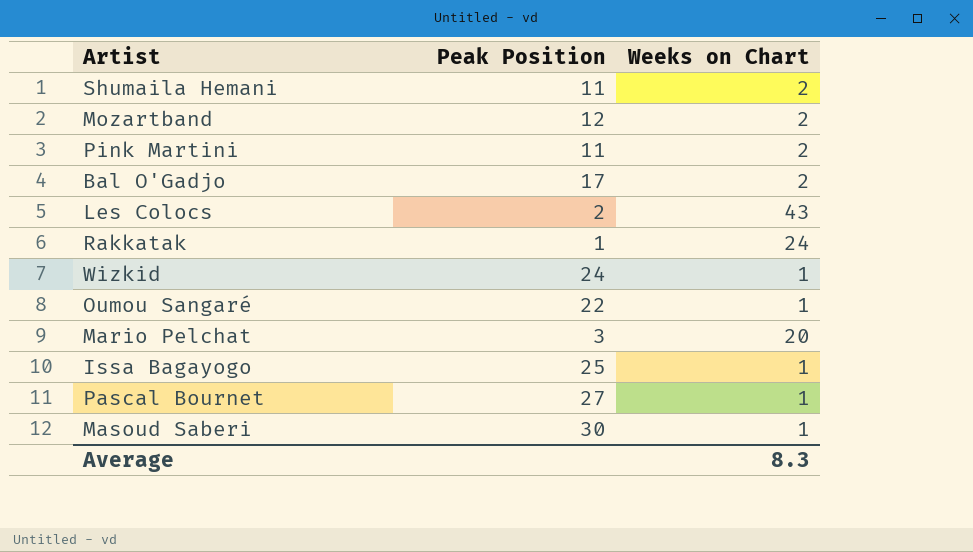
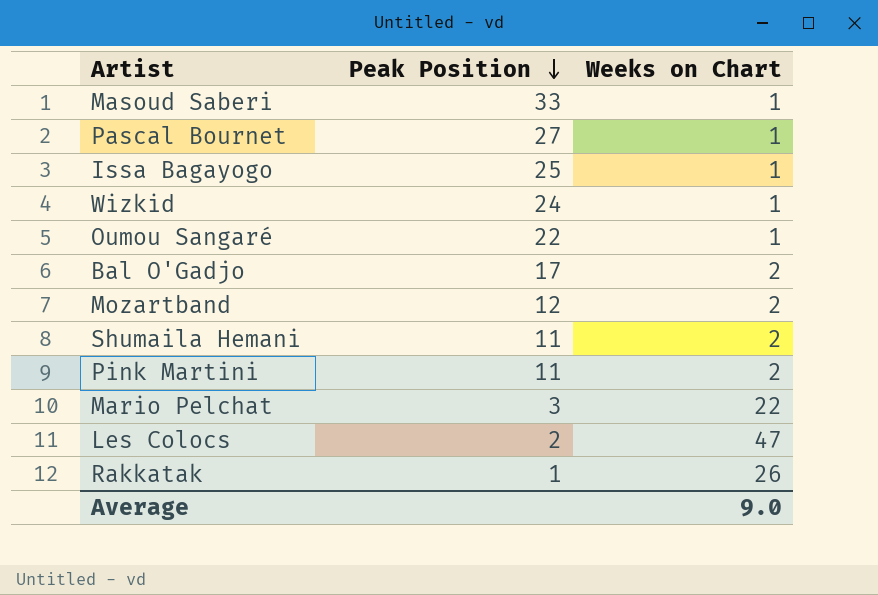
row order: none -> Peak Position descending
Masoud Saberi | Peak Position: 30 -> 33
Mario Pelchat | Weeks on Chart: 20 -> 22
Les Colocs | Weeks on Chart: 43 -> 47
Rakkatak | Weeks on Chart: 24 -> 26
Average | Weeks on Chart: 8.3 -> 9.0

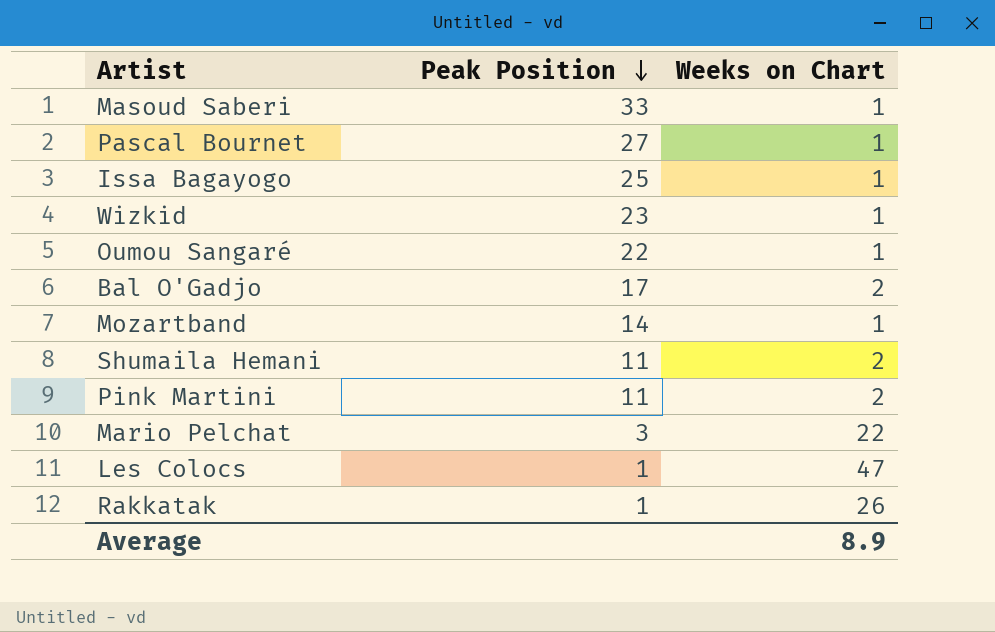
Wizkid | Peak Position: 24 -> 23
Mozartband | Peak Position: 12 -> 14
Mozartband | Weeks on Chart: 2 -> 1
Les Colocs | Peak Position: 2 -> 1
Average | Weeks on Chart: 9.0 -> 8.9

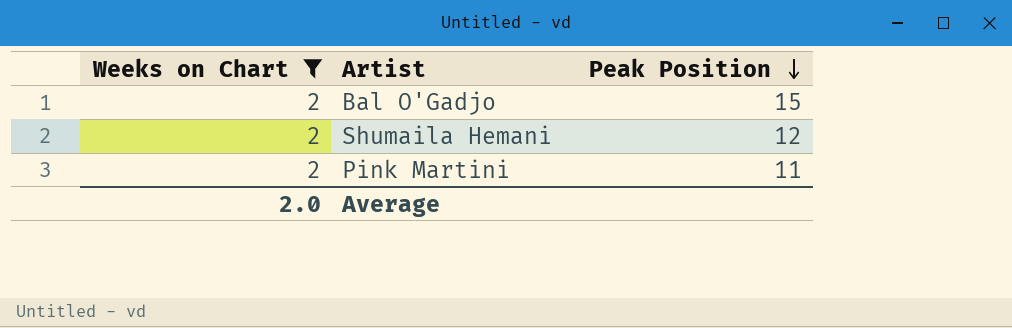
filter: none -> Weeks on Chart = 2
column Weeks on Chart | position: 3 -> 1
Bal O'Gadjo | Peak Position: 17 -> 15
Shumaila Hemani | Peak Position: 11 -> 12
Average | Weeks on Chart: 8.9 -> 2.0

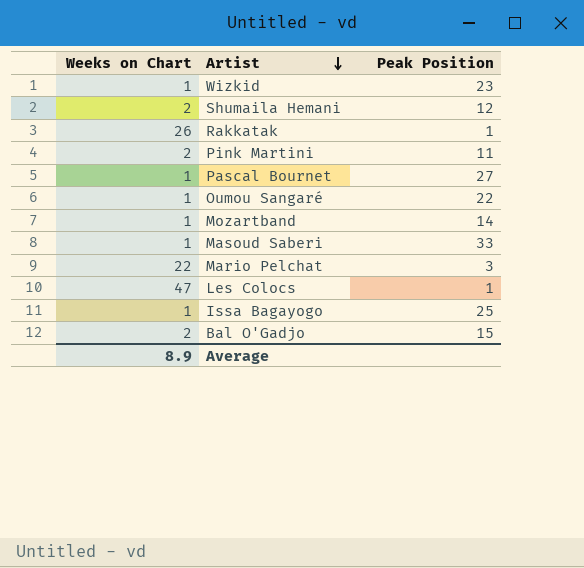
filter: Weeks on Chart = 2 -> none
row order: Peak Position descending -> Artist descending
Average | Weeks on Chart: 2.0 -> 8.9

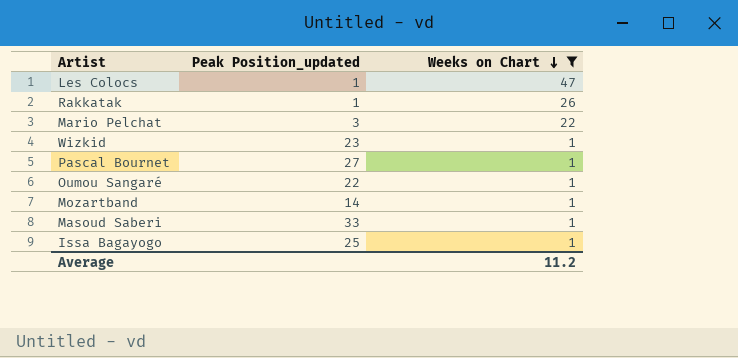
filter: none -> Weeks on Chart != 2
row order: Artist descending -> Weeks on Chart descending
column name: Peak Position -> Peak Position_updated
column Weeks on Chart | position: 1 -> 3
Average | Weeks on Chart: 8.9 -> 11.2

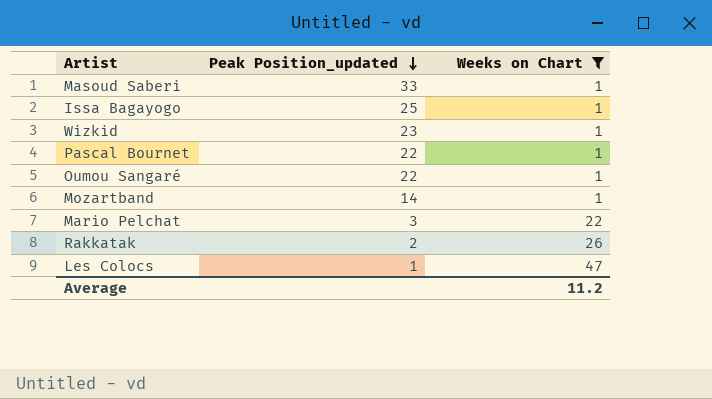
row order: Weeks on Chart descending -> Peak Position_updated descending
Pascal Bournet | Peak Position_updated: 27 -> 22
Rakkatak | Peak Position_updated: 1 -> 2

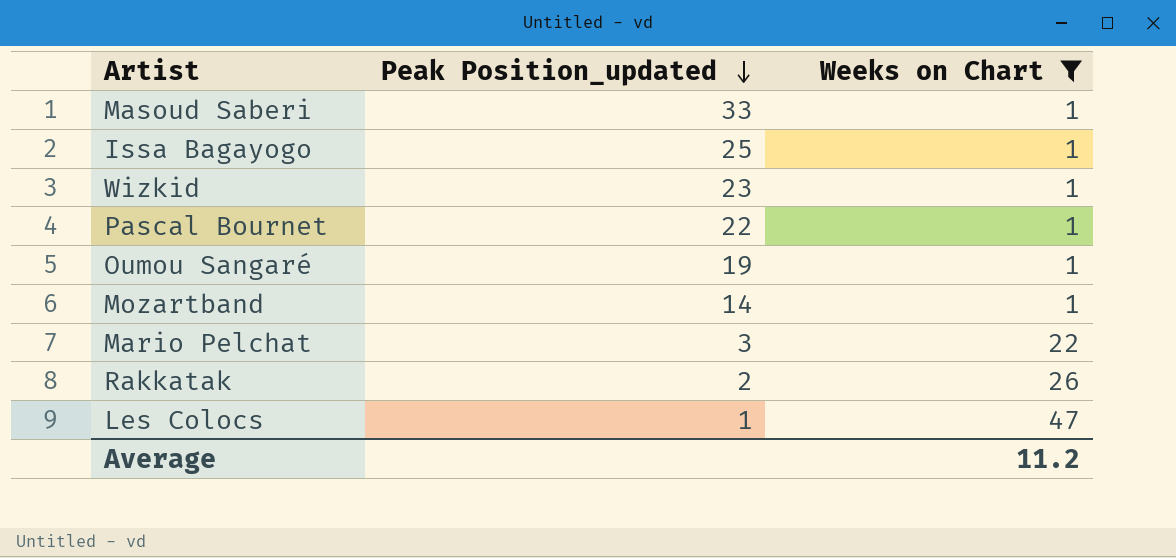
Oumou Sangaré | Peak Position_updated: 22 -> 19

